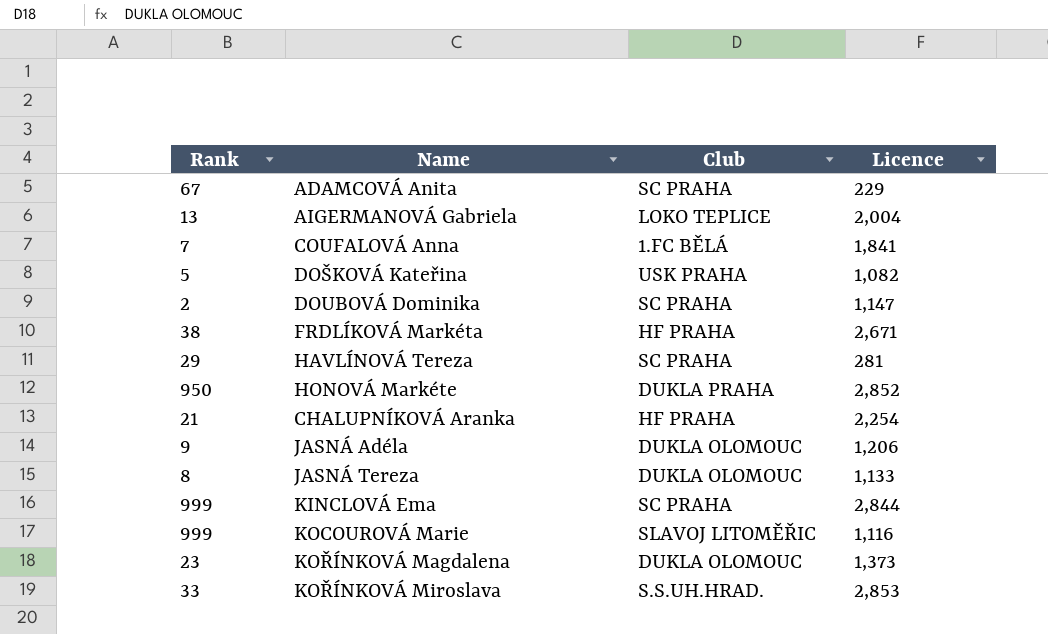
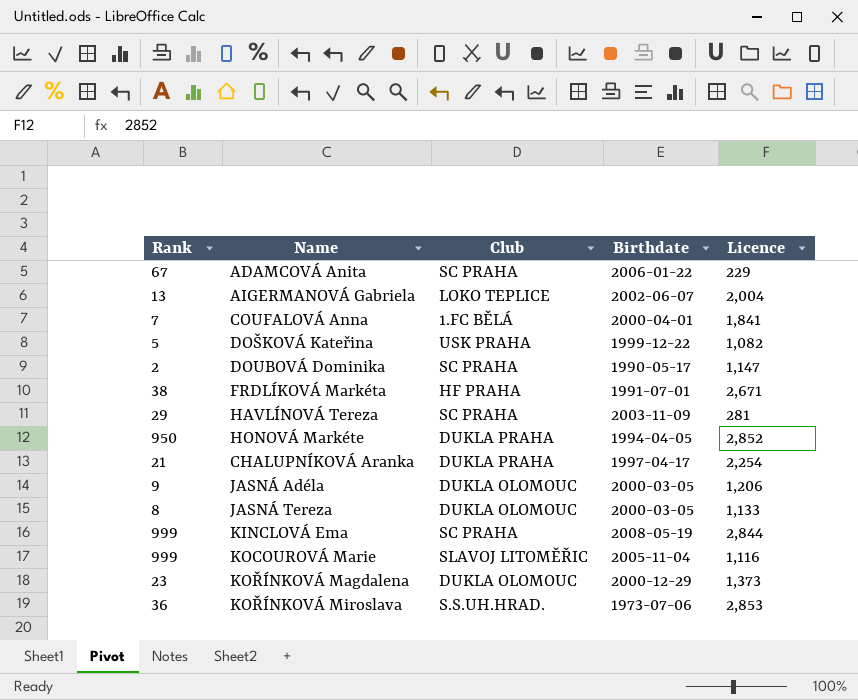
column Birthdate | position: none -> 4
CHALUPNÍKOVÁ Aranka | Club: HF PRAHA -> DUKLA PRAHA
KOŘÍNKOVÁ Miroslava | Rank: 33 -> 36

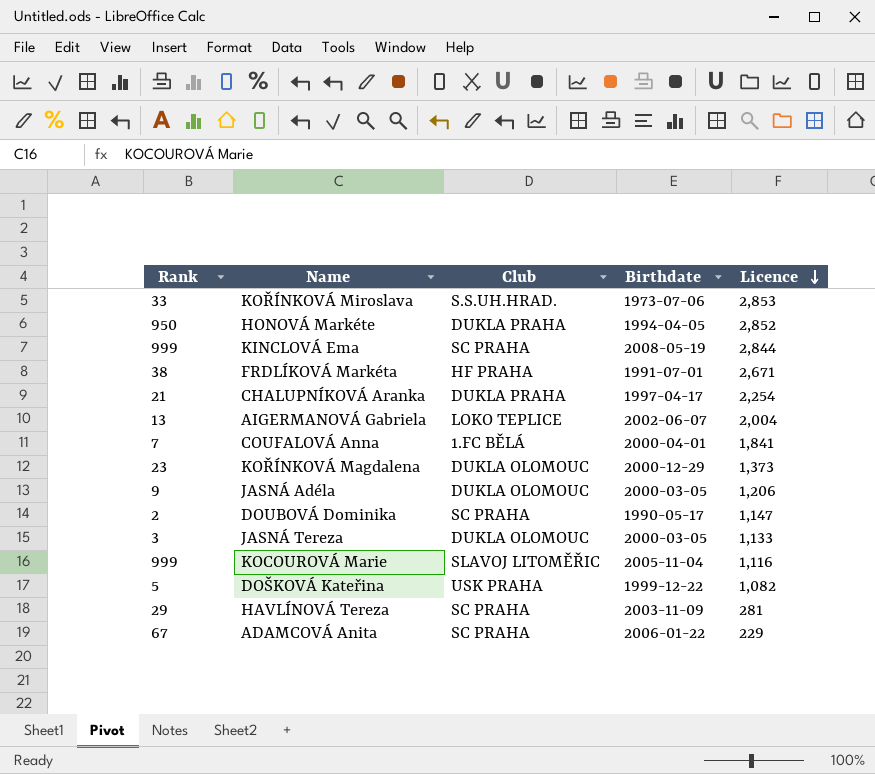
row order: none -> Licence descending
KOŘÍNKOVÁ Miroslava | Rank: 36 -> 33
JASNÁ Tereza | Rank: 8 -> 3

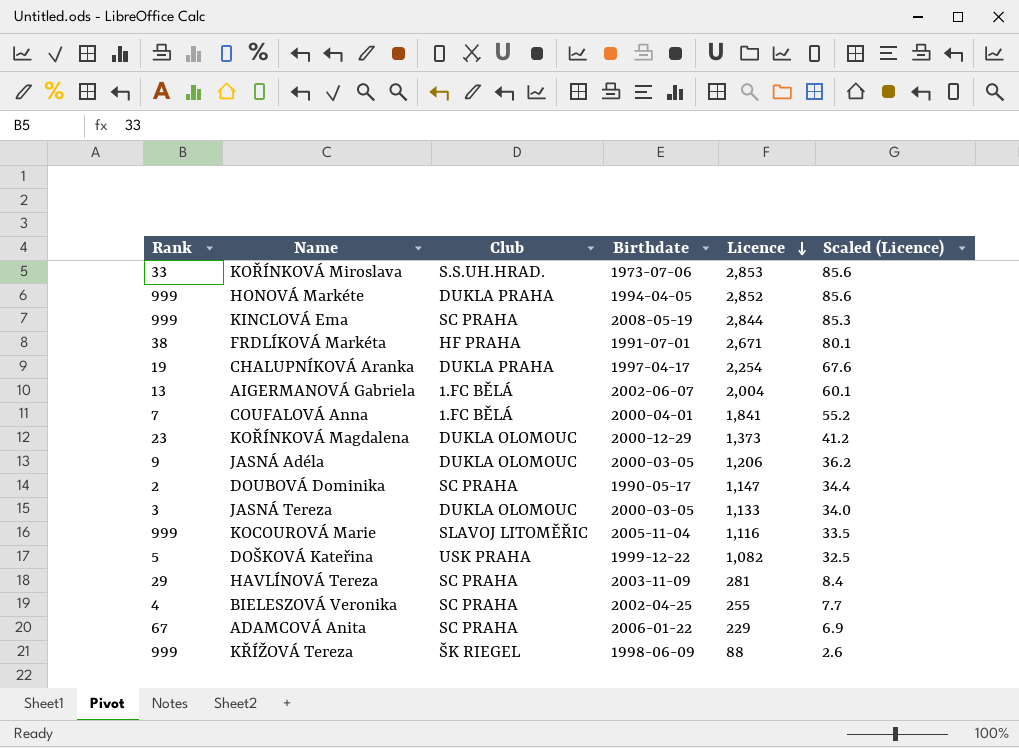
column Scaled (Licence) | formula: none -> [Licence] * 0.03
HONOVÁ Markéte | Rank: 950 -> 999
CHALUPNÍKOVÁ Aranka | Rank: 21 -> 19
AIGERMANOVÁ Gabriela | Club: LOKO TEPLICE -> 1.FC BĚLÁ
row BIELESZOVÁ Veronika: none -> 4 | SC PRAHA | 2002-04-25 | 255 | 7.7
row KŘÍŽOVÁ Tereza: none -> 999 | ŠK RIEGEL | 1998-06-09 | 88 | 2.6

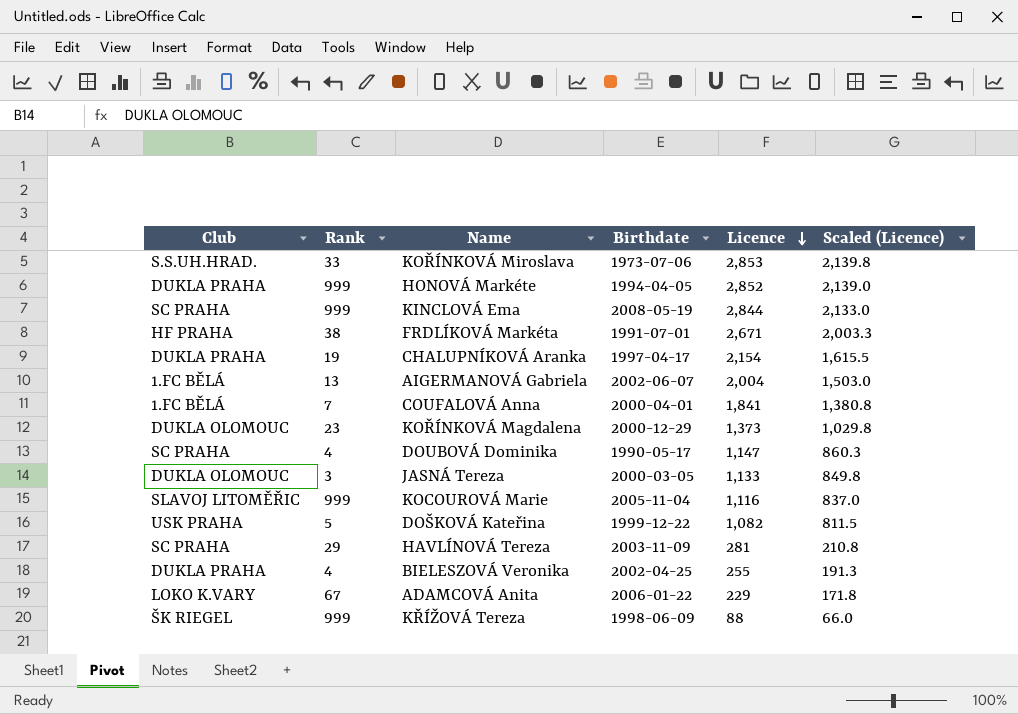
column Club | position: 3 -> 1
column Scaled (Licence) | formula: [Licence] * 0.03 -> [Licence] * 0.75
row JASNÁ Adéla: 9 | DUKLA OLOMOUC | 2000-03-05 | 1,206 | 36.2 -> none
CHALUPNÍKOVÁ Aranka | Licence: 2,254 -> 2,154
DOUBOVÁ Dominika | Rank: 2 -> 4
BIELESZOVÁ Veronika | Club: SC PRAHA -> DUKLA PRAHA
ADAMCOVÁ Anita | Club: SC PRAHA -> LOKO K.VARY

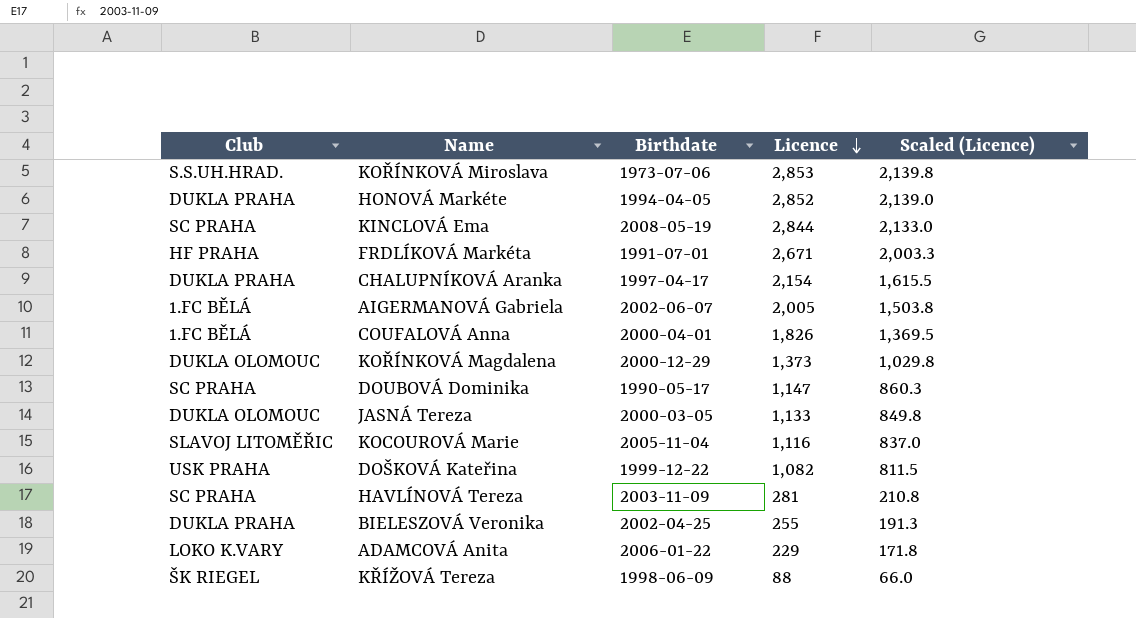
column Rank | position: 2 -> none
AIGERMANOVÁ Gabriela | Licence: 2,004 -> 2,005
AIGERMANOVÁ Gabriela | Scaled (Licence): 1,503.0 -> 1,503.8
COUFALOVÁ Anna | Licence: 1,841 -> 1,826
COUFALOVÁ Anna | Scaled (Licence): 1,380.8 -> 1,369.5

